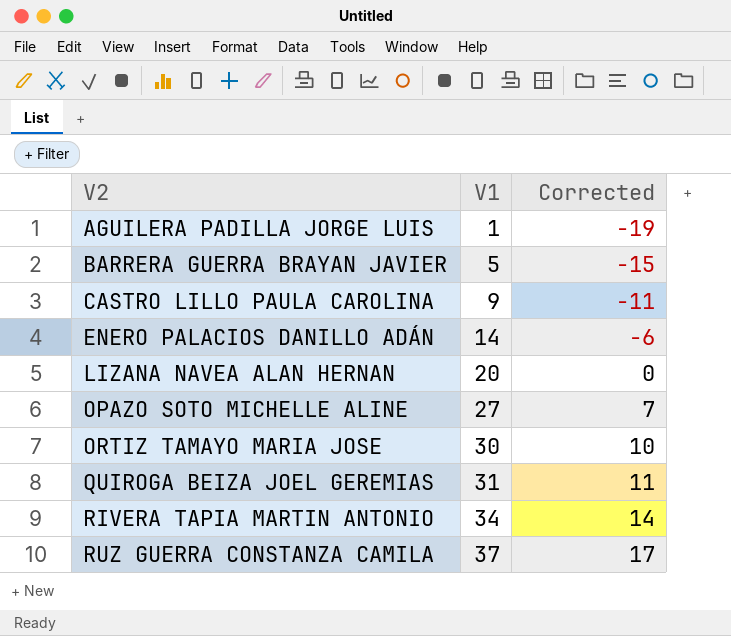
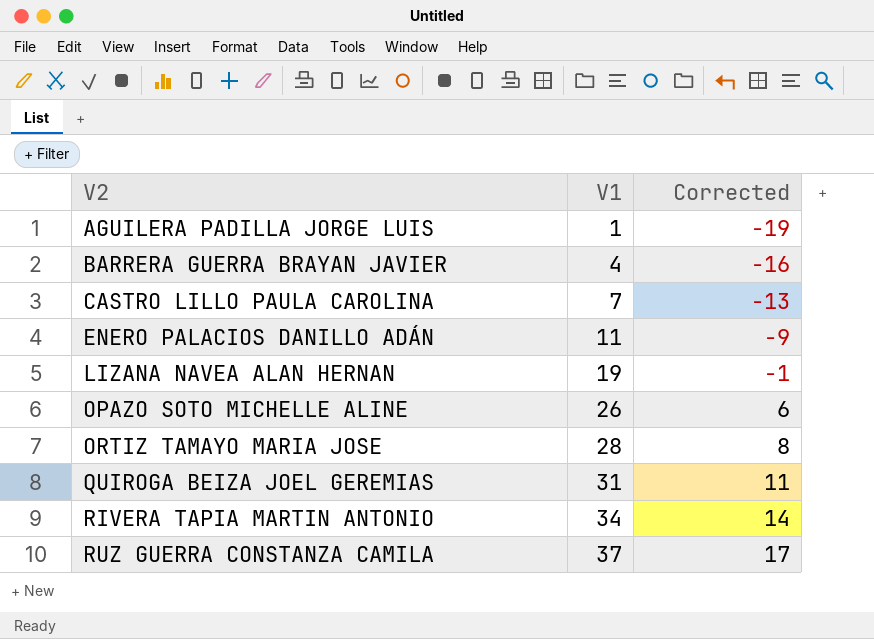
BARRERA GUERRA BRAYAN JAVIER | V1: 5 -> 4
BARRERA GUERRA BRAYAN JAVIER | Corrected: -15 -> -16
CASTRO LILLO PAULA CAROLINA | V1: 9 -> 7
CASTRO LILLO PAULA CAROLINA | Corrected: -11 -> -13
ENERO PALACIOS DANILLO ADÁN | V1: 14 -> 11
ENERO PALACIOS DANILLO ADÁN | Corrected: -6 -> -9
LIZANA NAVEA ALAN HERNAN | V1: 20 -> 19
LIZANA NAVEA ALAN HERNAN | Corrected: 0 -> -1
OPAZO SOTO MICHELLE ALINE | V1: 27 -> 26
OPAZO SOTO MICHELLE ALINE | Corrected: 7 -> 6
ORTIZ TAMAYO MARIA JOSE | V1: 30 -> 28
ORTIZ TAMAYO MARIA JOSE | Corrected: 10 -> 8

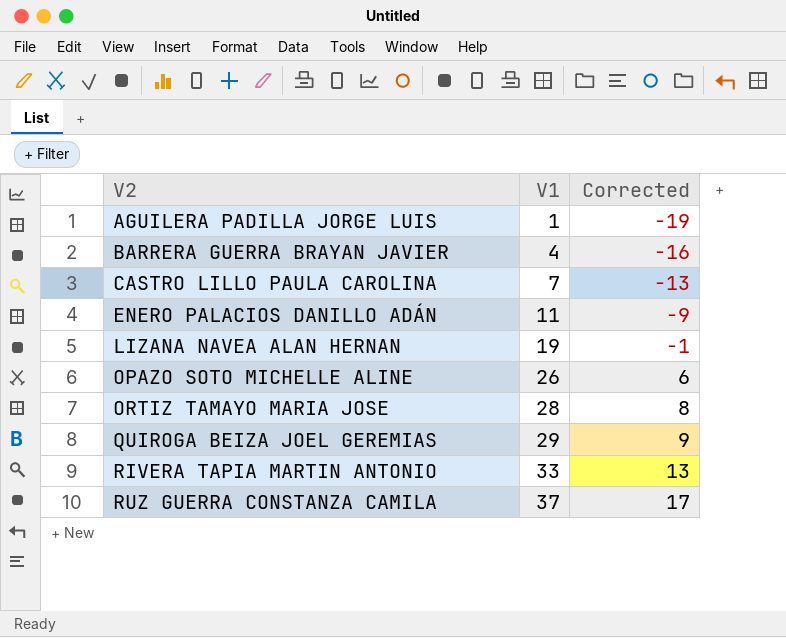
QUIROGA BEIZA JOEL GEREMIAS | V1: 31 -> 29
QUIROGA BEIZA JOEL GEREMIAS | Corrected: 11 -> 9
RIVERA TAPIA MARTIN ANTONIO | V1: 34 -> 33
RIVERA TAPIA MARTIN ANTONIO | Corrected: 14 -> 13

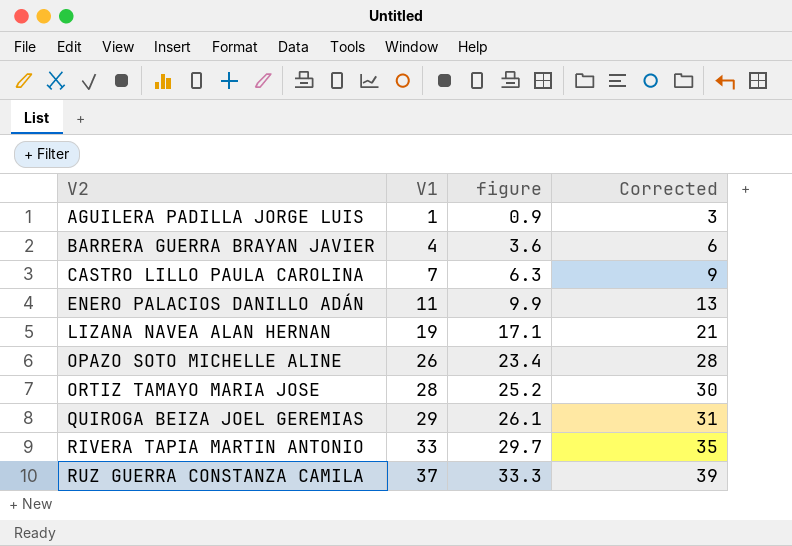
column figure | formula: none -> [V1] * 0.9
column Corrected | formula: [V1] - 20 -> [V1] + 2

